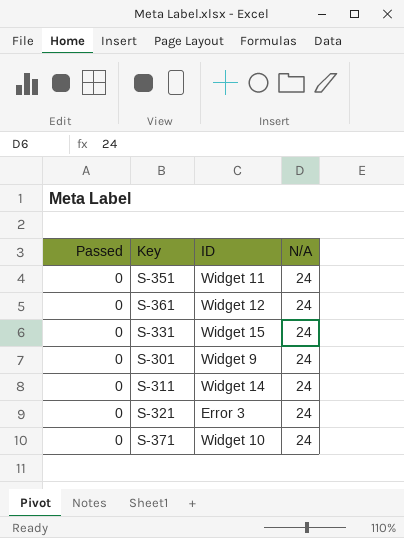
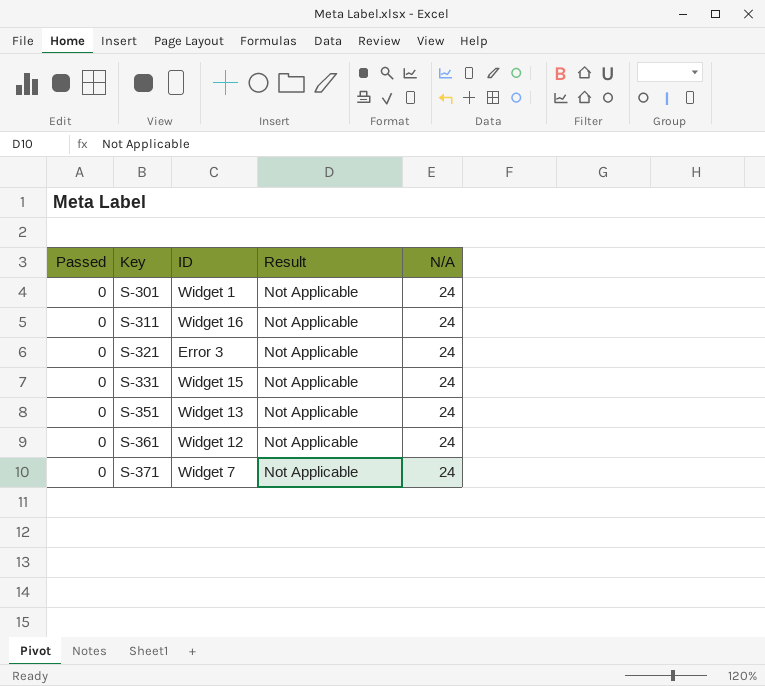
row order: none -> Key ascending
column Result | position: none -> 4
S-301 | ID: Widget 9 -> Widget 1
S-311 | ID: Widget 14 -> Widget 16
S-351 | ID: Widget 11 -> Widget 13
S-371 | ID: Widget 10 -> Widget 7

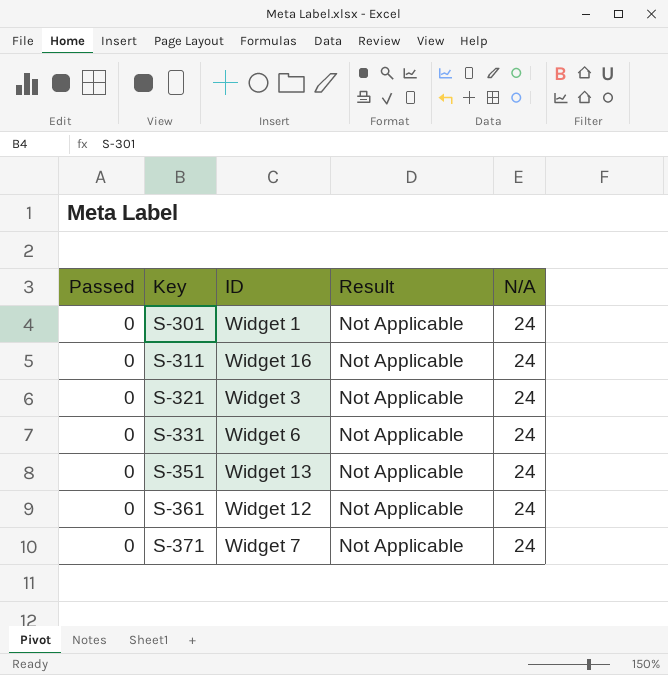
S-321 | ID: Error 3 -> Widget 3
S-331 | ID: Widget 15 -> Widget 6

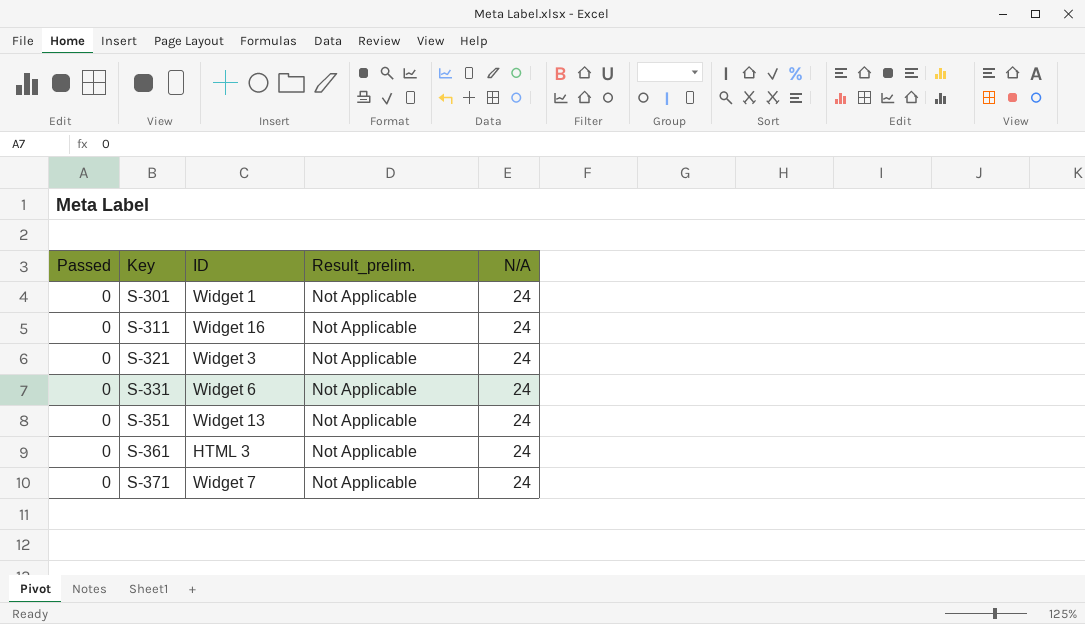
column name: Result -> Result_prelim.
S-361 | ID: Widget 12 -> HTML 3

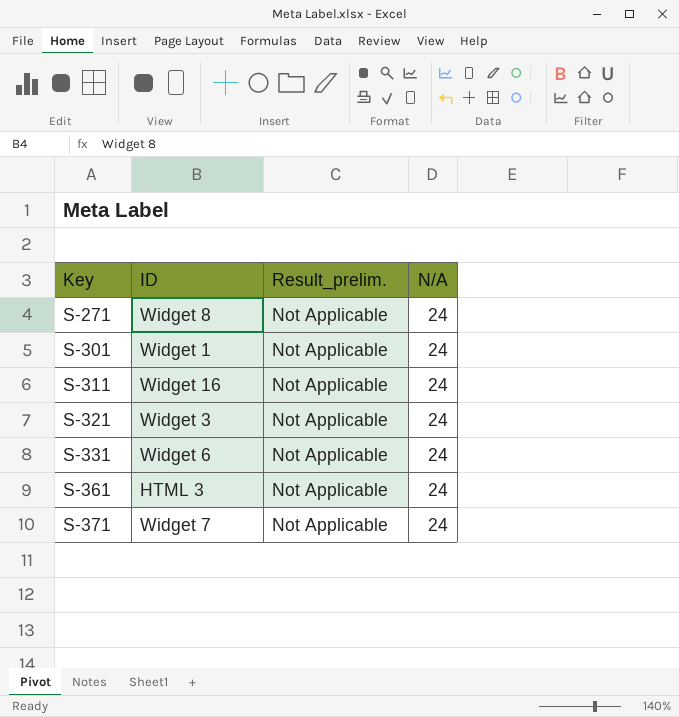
column Passed | position: 1 -> none
row S-351: 0 | Widget 13 | Not Applicable | 24 -> none
row S-271: none -> Widget 8 | Not Applicable | 24

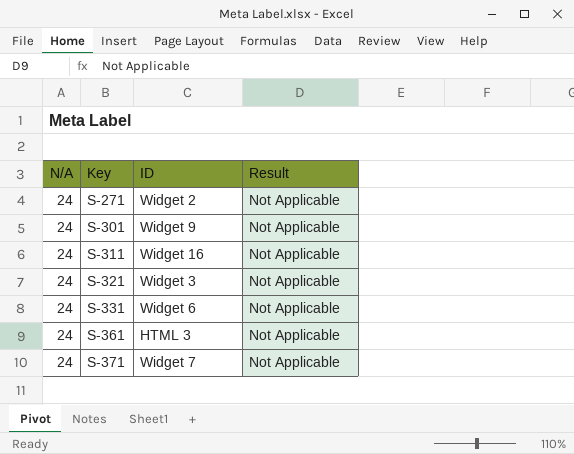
column N/A | position: 4 -> 1
column name: Result_prelim. -> Result
S-271 | ID: Widget 8 -> Widget 2
S-301 | ID: Widget 1 -> Widget 9

